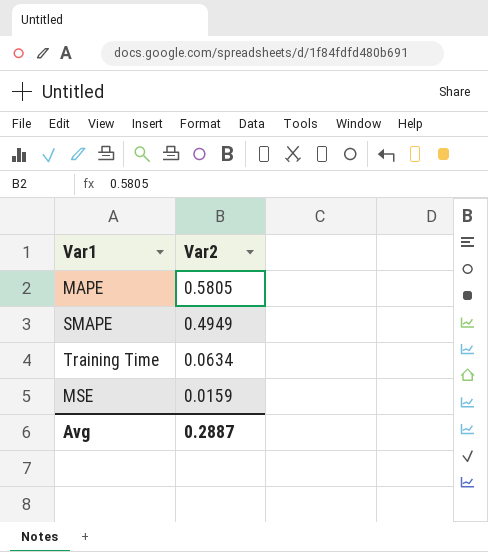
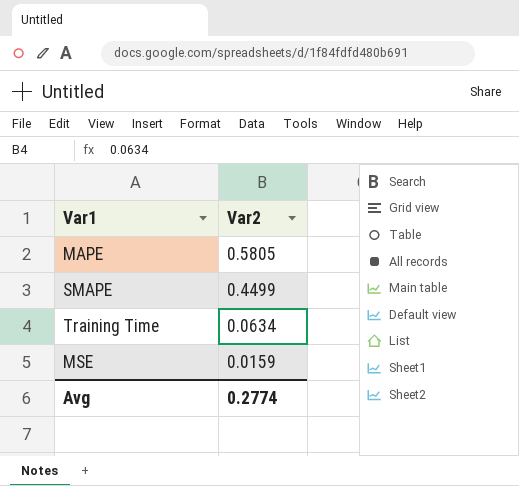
SMAPE | Var2: 0.4949 -> 0.4499
Avg | Var2: 0.2887 -> 0.2774

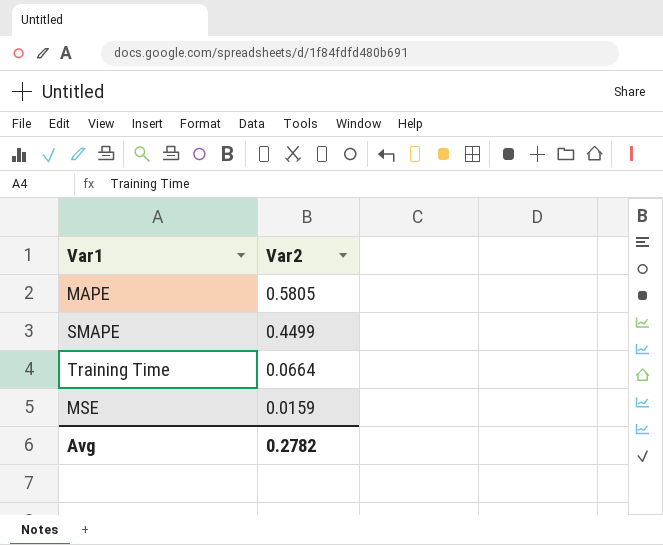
Training Time | Var2: 0.0634 -> 0.0664
Avg | Var2: 0.2774 -> 0.2782

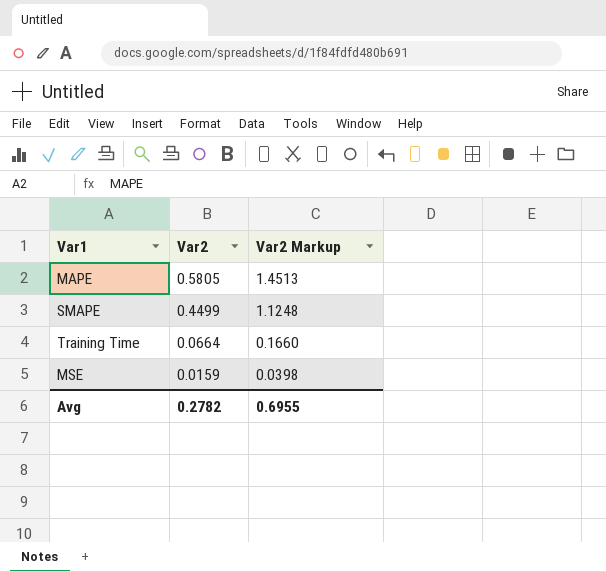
column Var2 Markup | formula: none -> [Var2] * 2.5

